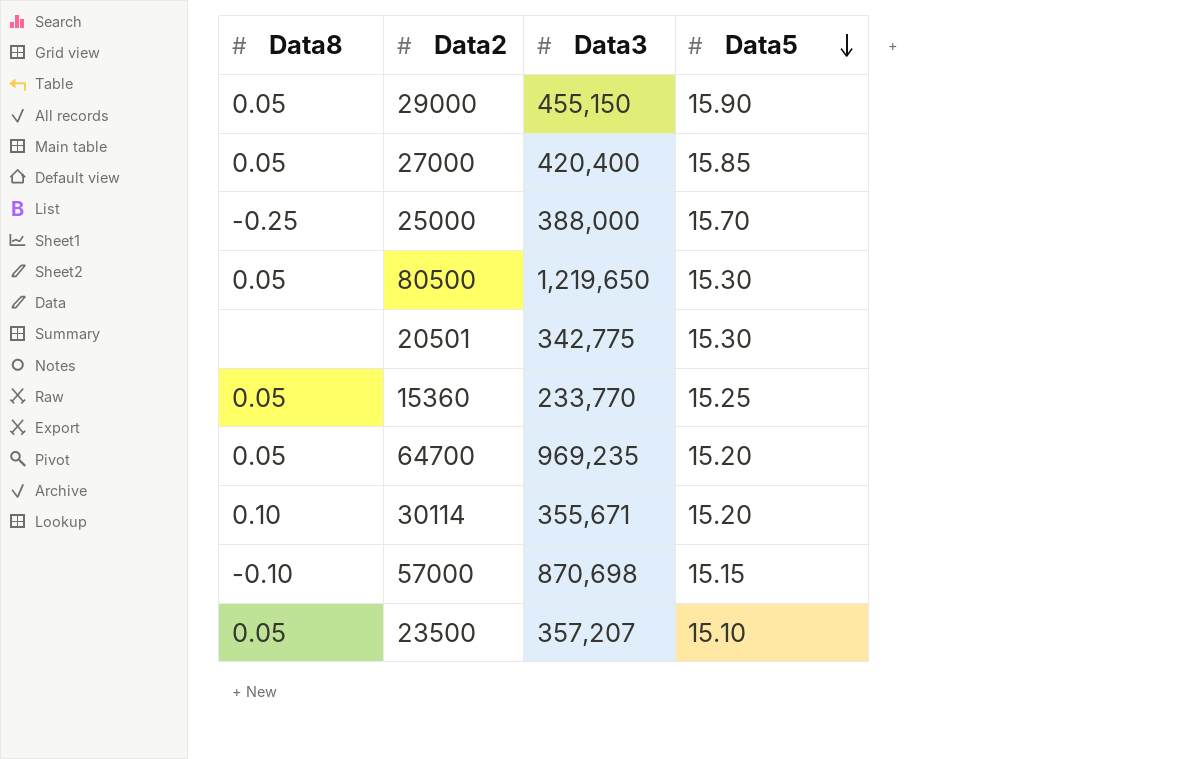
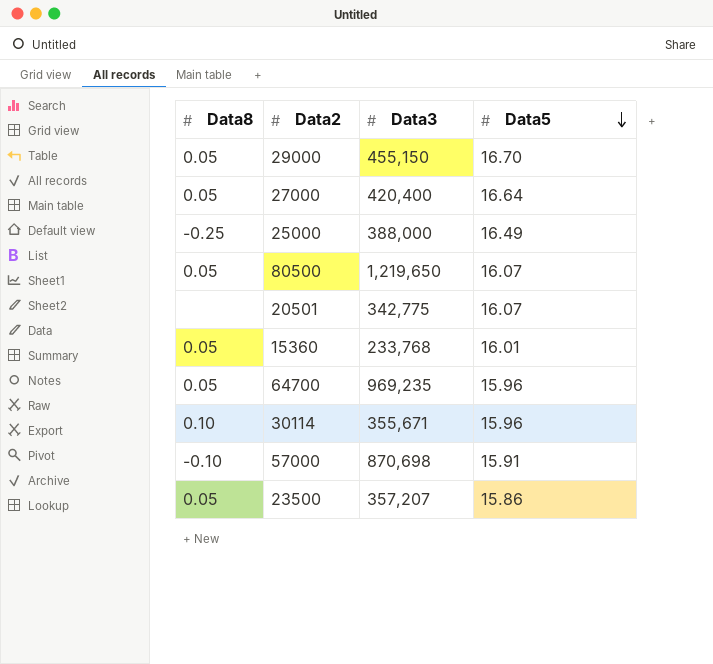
29000 | Data5: 15.90 -> 16.70
27000 | Data5: 15.85 -> 16.64
25000 | Data5: 15.70 -> 16.49
80500 | Data5: 15.30 -> 16.07
20501 | Data5: 15.30 -> 16.07
15360 | Data3: 233,770 -> 233,768
15360 | Data5: 15.25 -> 16.01
64700 | Data5: 15.20 -> 15.96
30114 | Data5: 15.20 -> 15.96
57000 | Data5: 15.15 -> 15.91
23500 | Data5: 15.10 -> 15.86

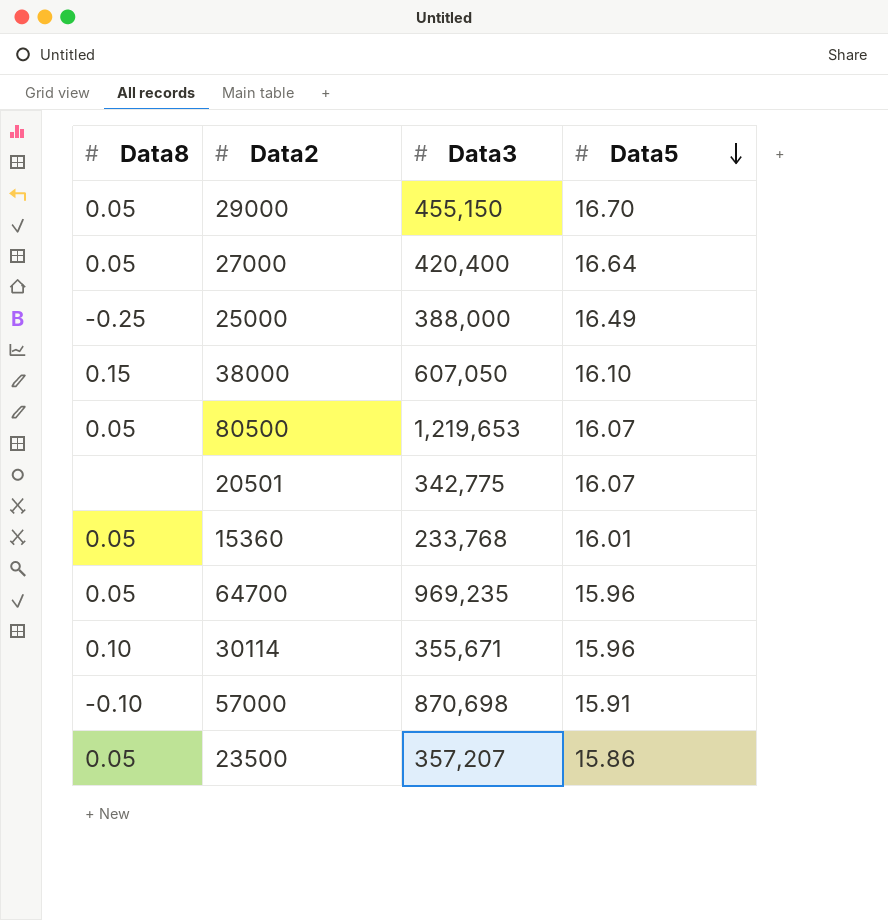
row 38000: none -> 0.15 | 607,050 | 16.10
80500 | Data3: 1,219,650 -> 1,219,653

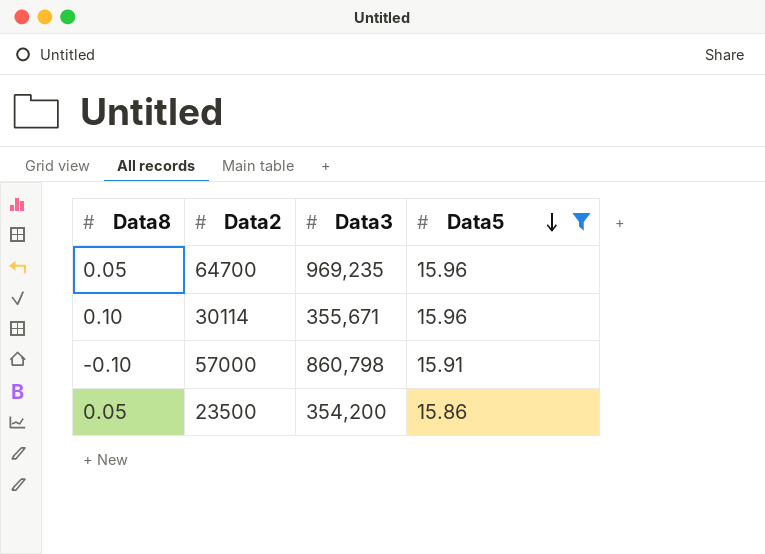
filter: none -> Data5 <= 15.96
57000 | Data3: 870,698 -> 860,798
23500 | Data3: 357,207 -> 354,200

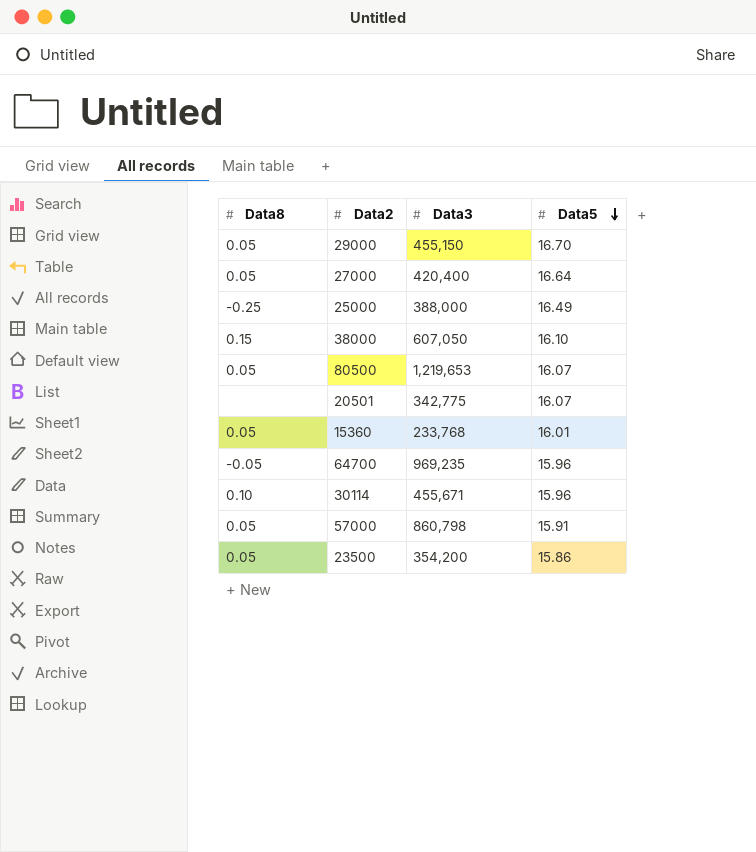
filter: Data5 <= 15.96 -> none
64700 | Data8: 0.05 -> -0.05
30114 | Data3: 355,671 -> 455,671
57000 | Data8: -0.10 -> 0.05

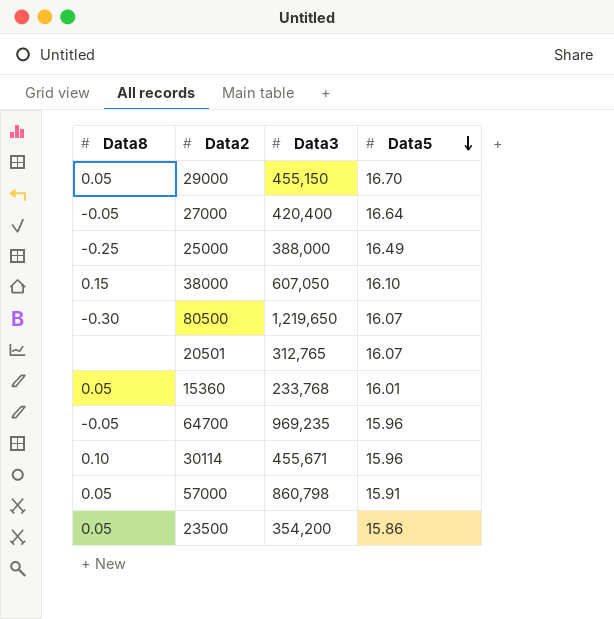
27000 | Data8: 0.05 -> -0.05
80500 | Data8: 0.05 -> -0.30
80500 | Data3: 1,219,653 -> 1,219,650
20501 | Data3: 342,775 -> 312,765

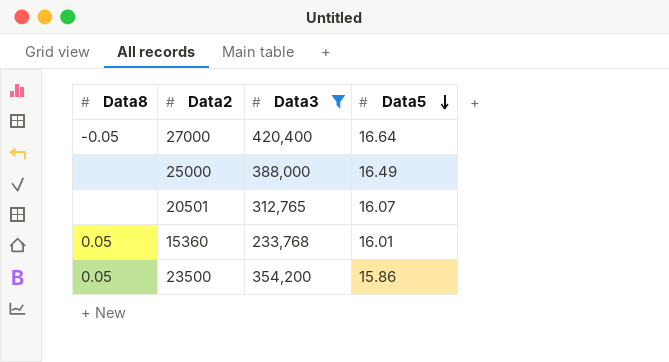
filter: none -> Data3 <= 420,400
25000 | Data8: -0.25 -> none

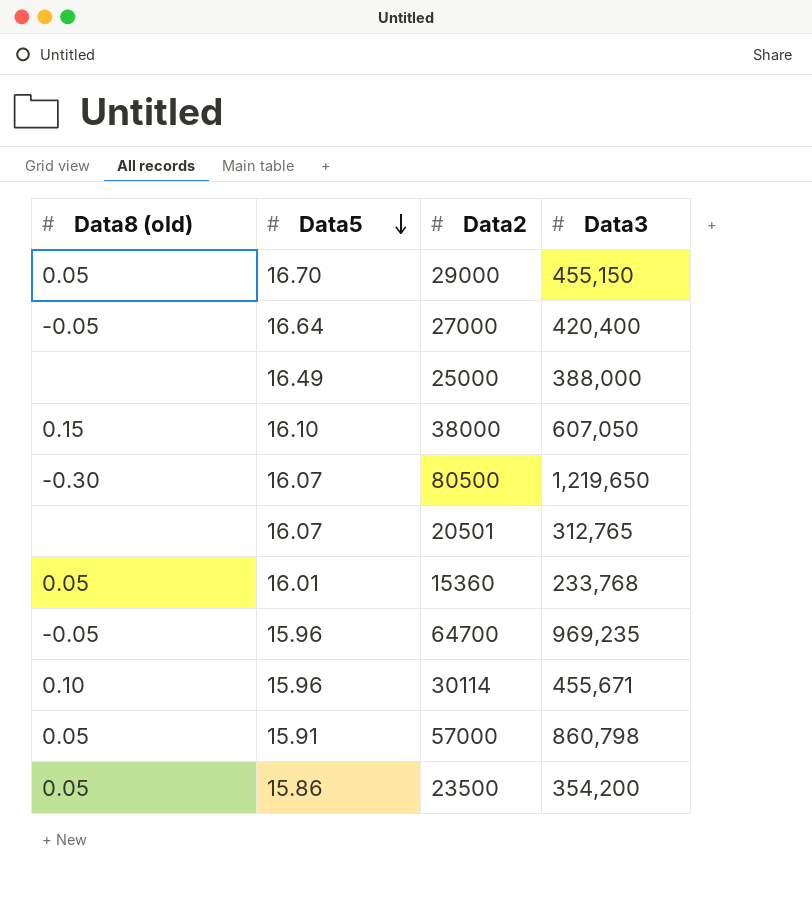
filter: Data3 <= 420,400 -> none
column name: Data8 -> Data8 (old)
column Data5 | position: 4 -> 2

